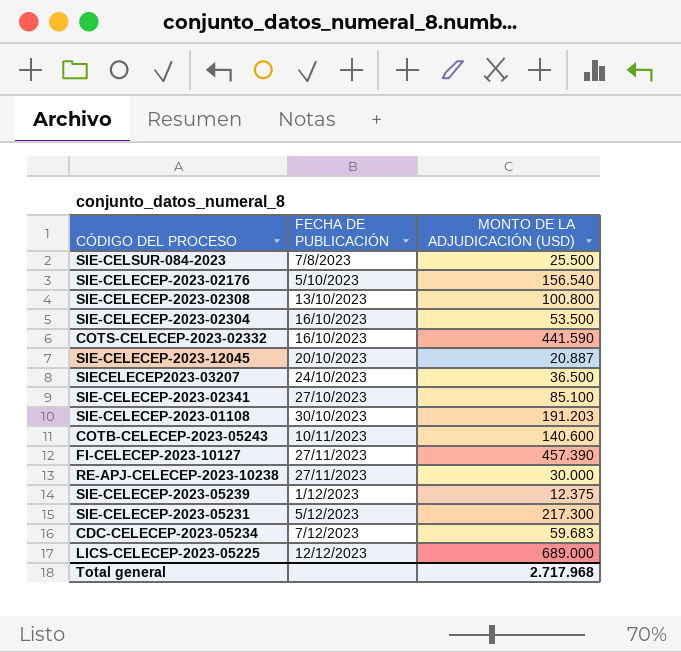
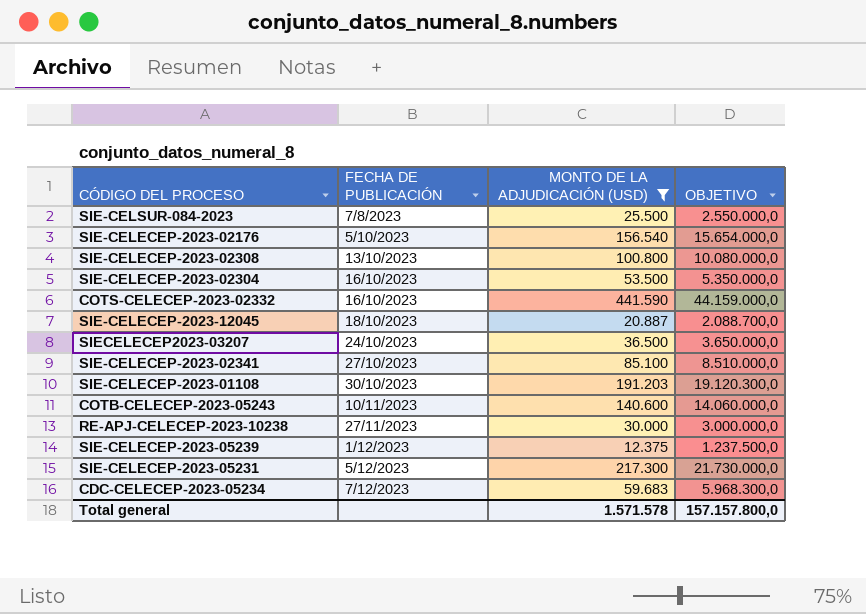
filter: none -> MONTO DE LA ADJUDICACIÓN (USD) <= 441.590
column OBJETIVO | formula: none -> [MONTO DE LA ADJUDICACIÓN (USD)] * 100
SIE-CELECEP-2023-12045 | FECHA DE PUBLICACIÓN: 20/10/2023 -> 18/10/2023
Total general | MONTO DE LA ADJUDICACIÓN (USD): 2.717.968 -> 1.571.578

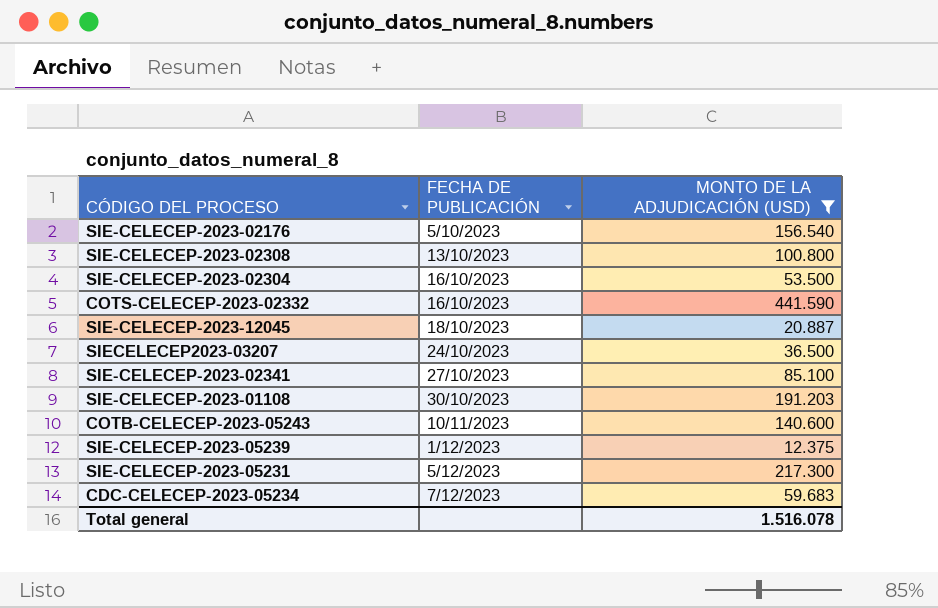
column OBJETIVO | formula: [MONTO DE LA ADJUDICACIÓN (USD)] * 100 -> none
row SIE-CELSUR-084-2023: 7/8/2023 | 25.500 | 2.550.000,0 -> none
row RE-APJ-CELECEP-2023-10238: 27/11/2023 | 30.000 | 3.000.000,0 -> none
Total general | MONTO DE LA ADJUDICACIÓN (USD): 1.571.578 -> 1.516.078

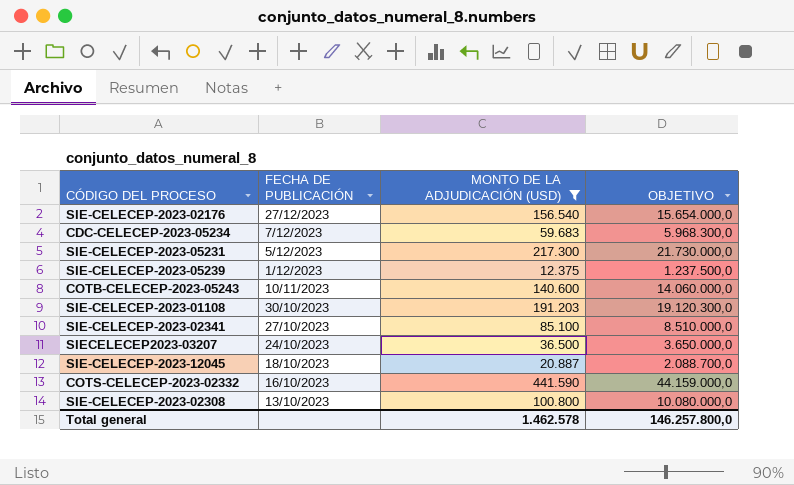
row order: FECHA DE PUBLICACIÓN ascending -> FECHA DE PUBLICACIÓN descending
column OBJETIVO | formula: none -> [MONTO DE LA ADJUDICACIÓN (USD)] * 100
row SIE-CELECEP-2023-02304: 16/10/2023 | 53.500 -> none
SIE-CELECEP-2023-02176 | FECHA DE PUBLICACIÓN: 5/10/2023 -> 27/12/2023
Total general | MONTO DE LA ADJUDICACIÓN (USD): 1.516.078 -> 1.462.578

